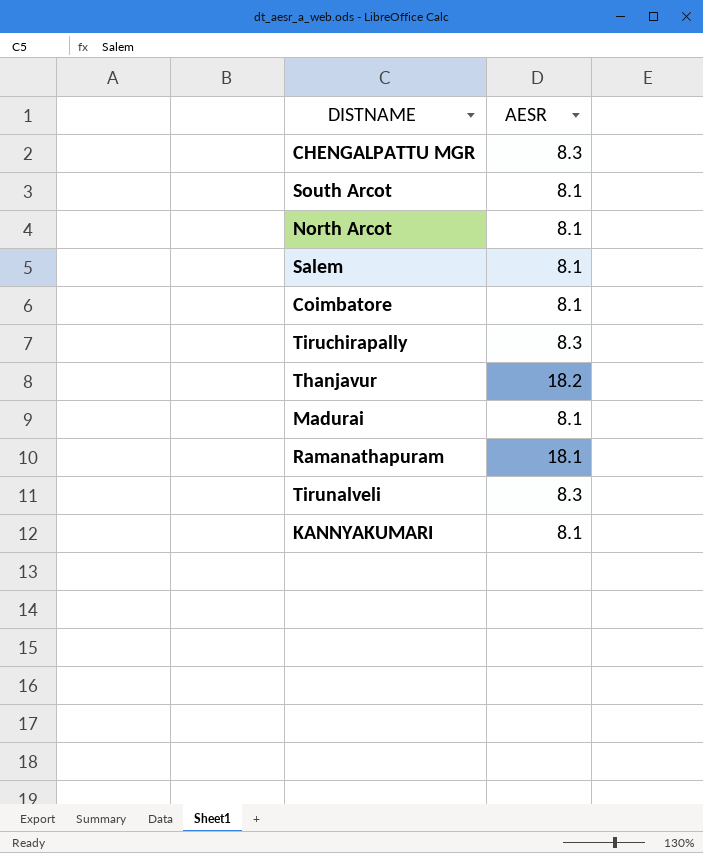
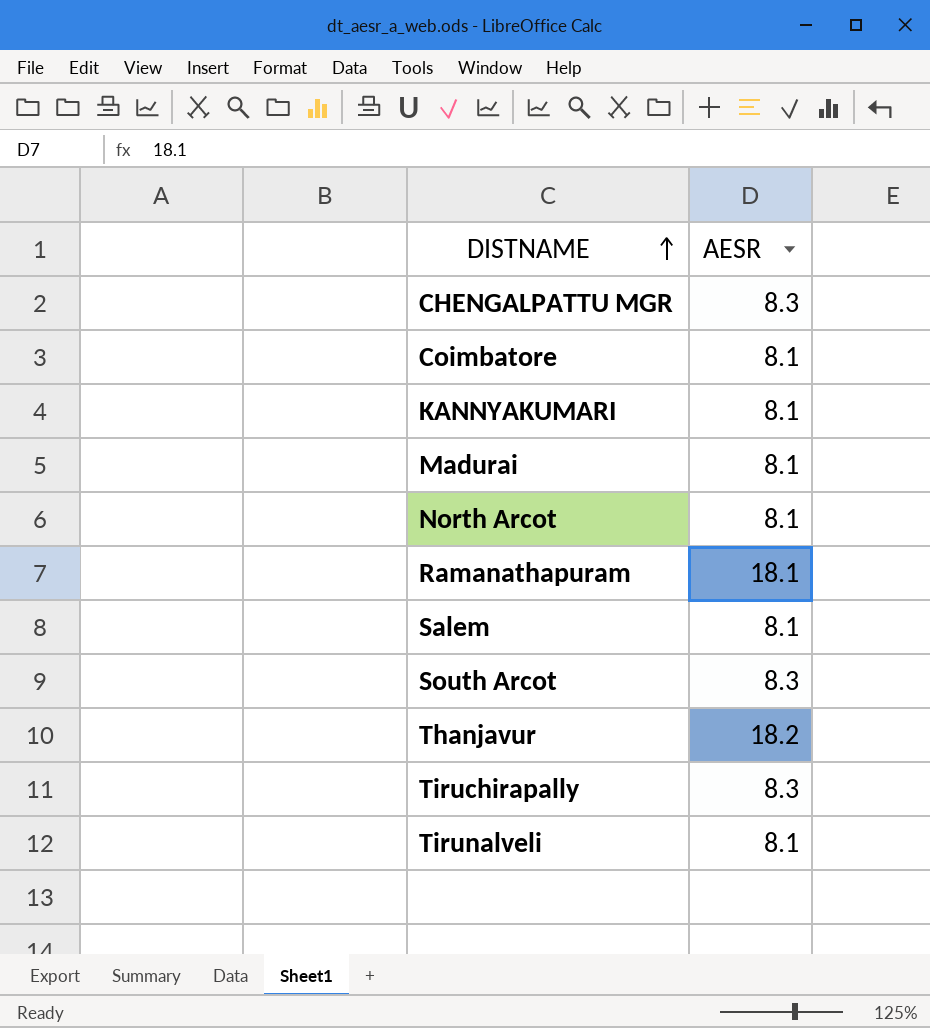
row order: none -> DISTNAME ascending
South Arcot | AESR: 8.1 -> 8.3
Tirunalveli | AESR: 8.3 -> 8.1

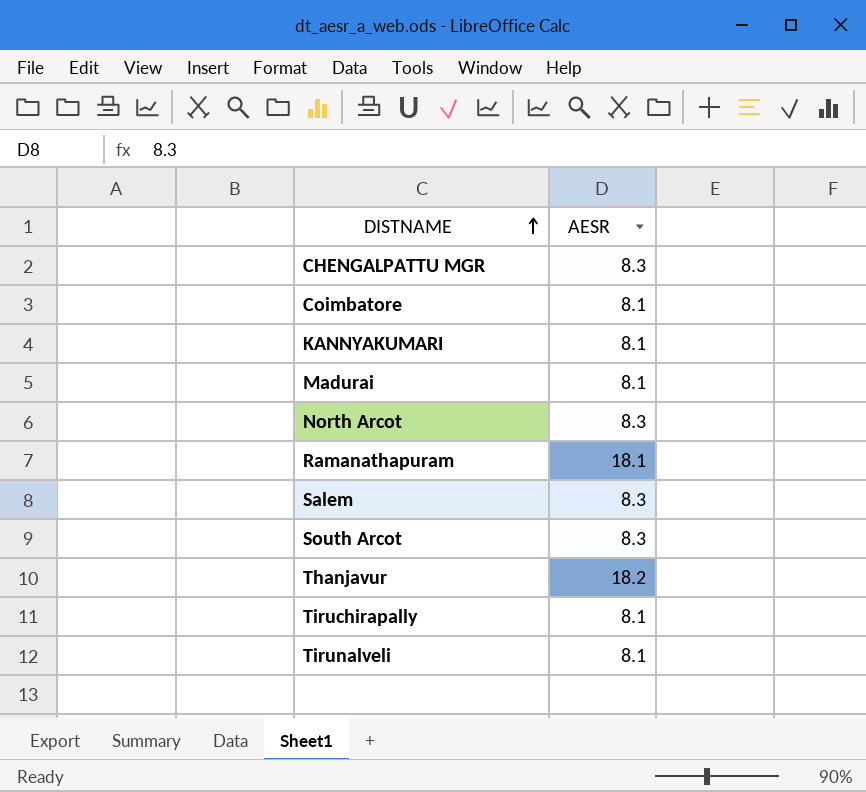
North Arcot | AESR: 8.1 -> 8.3
Salem | AESR: 8.1 -> 8.3
Tiruchirapally | AESR: 8.3 -> 8.1

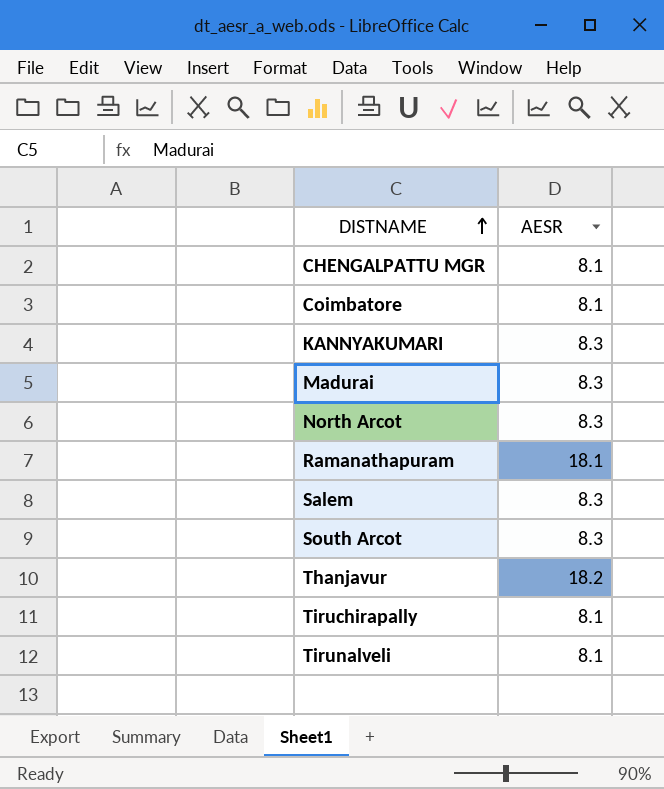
CHENGALPATTU MGR | AESR: 8.3 -> 8.1
KANNYAKUMARI | AESR: 8.1 -> 8.3
Madurai | AESR: 8.1 -> 8.3

